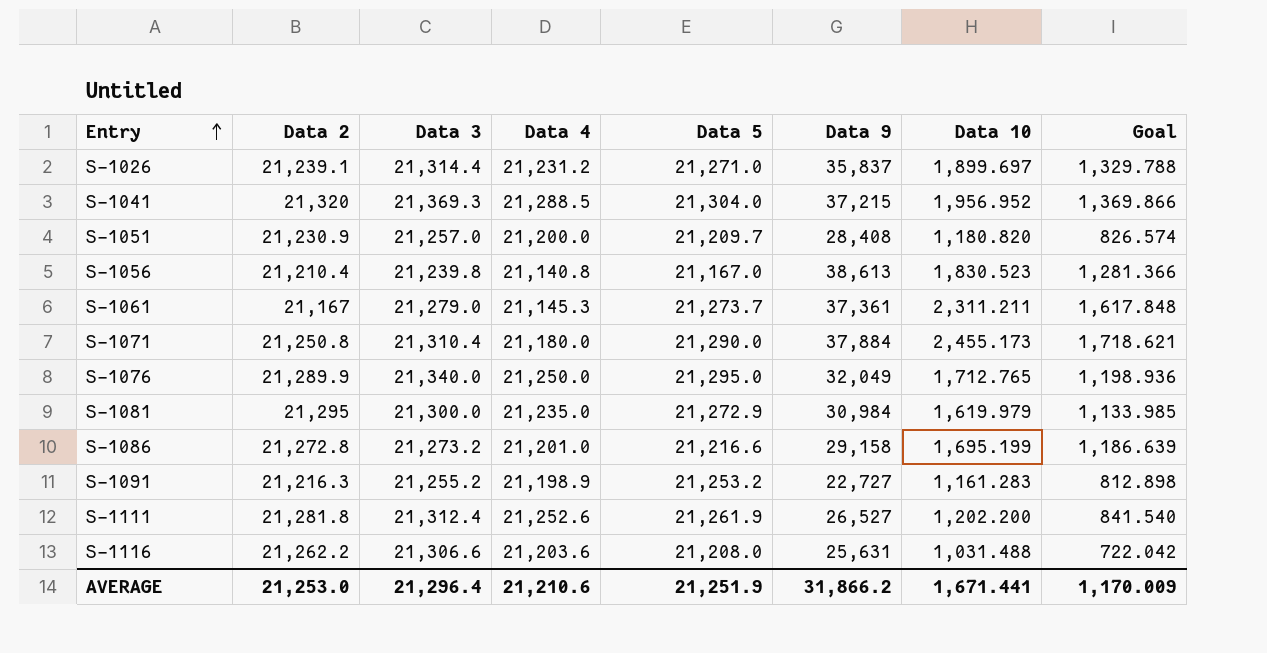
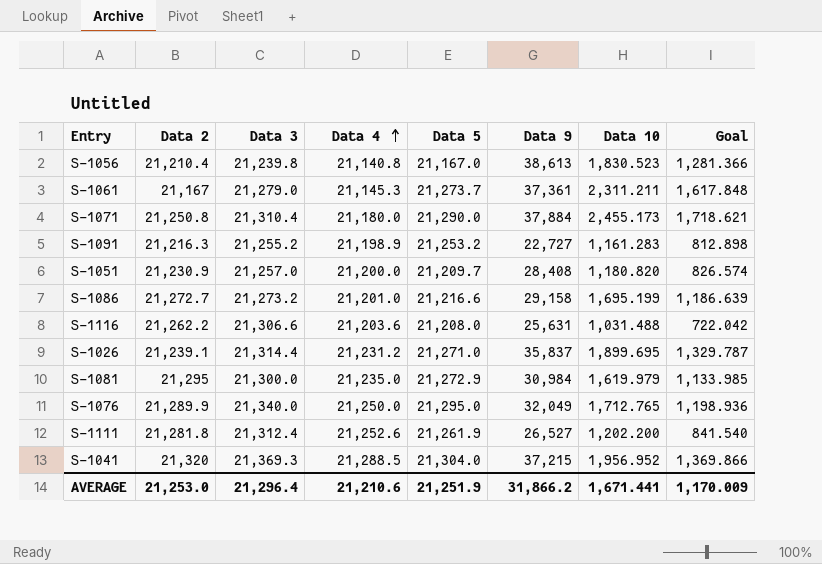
row order: Entry ascending -> Data 4 ascending
S-1086 | Data 2: 21,272.8 -> 21,272.7
S-1026 | Data 10: 1,899.697 -> 1,899.695
S-1026 | Goal: 1,329.788 -> 1,329.787

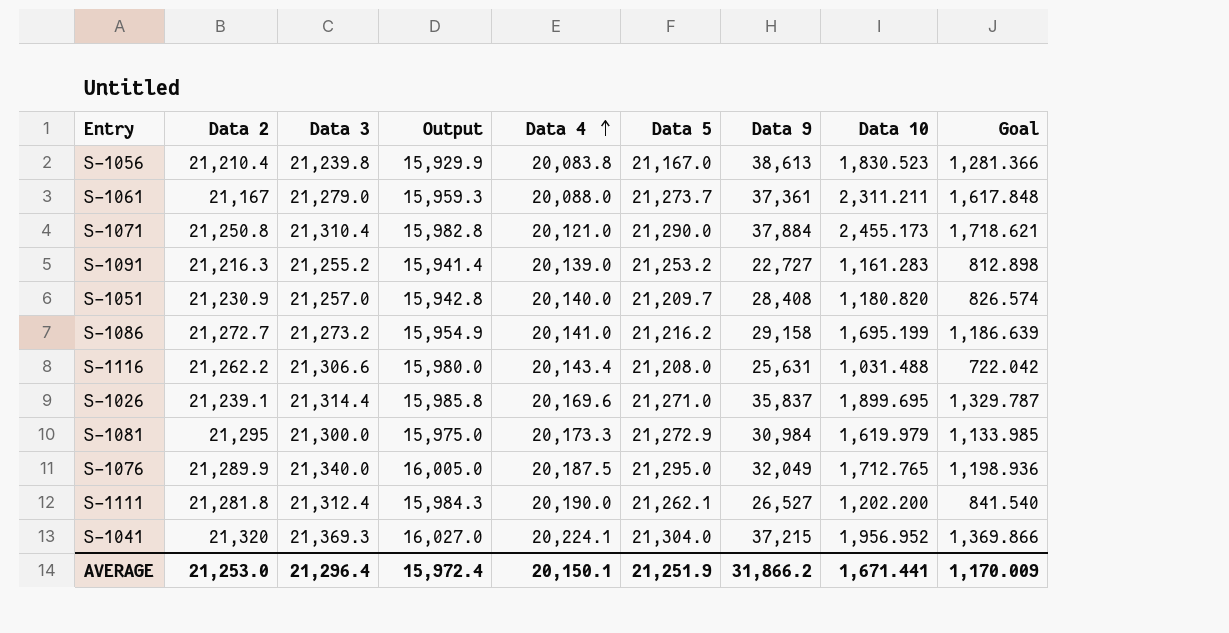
column Output | formula: none -> [Data 3] * 0.75
S-1056 | Data 4: 21,140.8 -> 20,083.8
S-1061 | Data 4: 21,145.3 -> 20,088.0
S-1071 | Data 4: 21,180.0 -> 20,121.0
S-1091 | Data 4: 21,198.9 -> 20,139.0
S-1051 | Data 4: 21,200.0 -> 20,140.0
S-1086 | Data 4: 21,201.0 -> 20,141.0
S-1086 | Data 5: 21,216.6 -> 21,216.2
S-1116 | Data 4: 21,203.6 -> 20,143.4
S-1026 | Data 4: 21,231.2 -> 20,169.6
S-1081 | Data 4: 21,235.0 -> 20,173.3
S-1076 | Data 4: 21,250.0 -> 20,187.5
S-1111 | Data 4: 21,252.6 -> 20,190.0
S-1111 | Data 5: 21,261.9 -> 21,262.1
S-1041 | Data 4: 21,288.5 -> 20,224.1
AVERAGE | Data 4: 21,210.6 -> 20,150.1

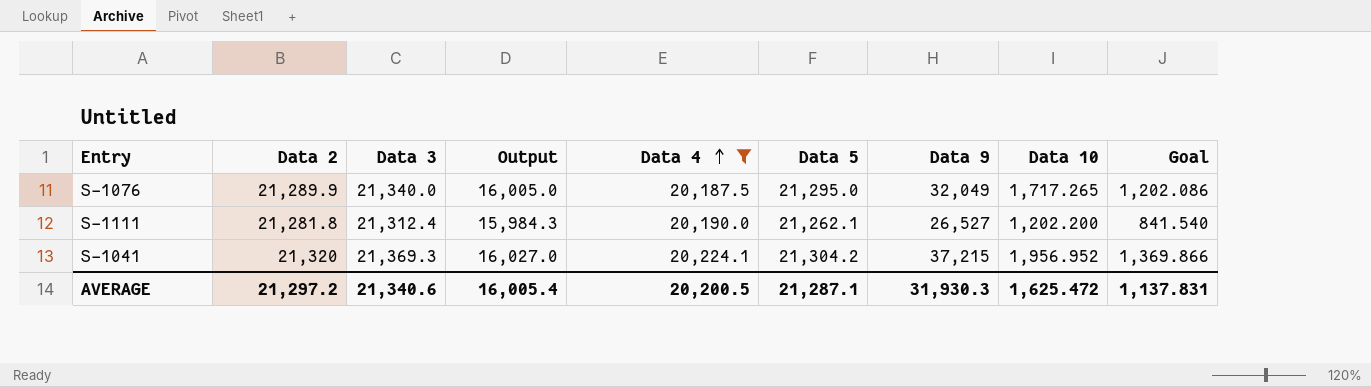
filter: none -> Data 4 >= 20,187.5
S-1076 | Data 10: 1,712.765 -> 1,717.265
S-1076 | Goal: 1,198.936 -> 1,202.086
S-1041 | Data 5: 21,304.0 -> 21,304.2
AVERAGE | Data 2: 21,253.0 -> 21,297.2
AVERAGE | Data 3: 21,296.4 -> 21,340.6
AVERAGE | Output: 15,972.4 -> 16,005.4
AVERAGE | Data 4: 20,150.1 -> 20,200.5
AVERAGE | Data 5: 21,251.9 -> 21,287.1
AVERAGE | Data 9: 31,866.2 -> 31,930.3
AVERAGE | Data 10: 1,671.441 -> 1,625.472
AVERAGE | Goal: 1,170.009 -> 1,137.831

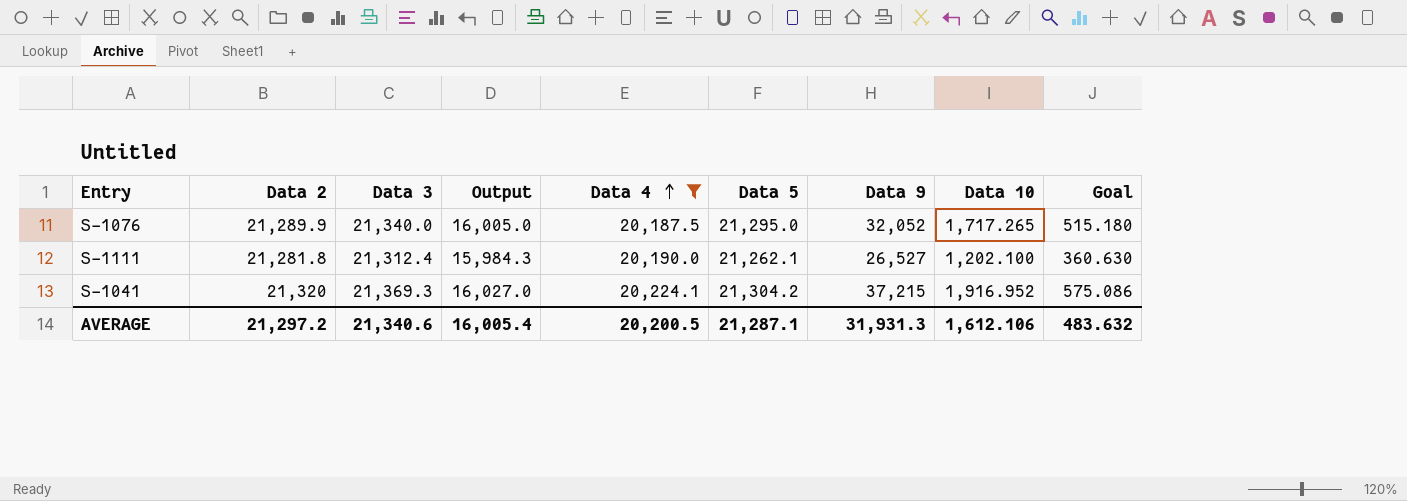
column Goal | formula: [Data 10] * 0.7 -> [Data 10] * 0.3
S-1076 | Data 9: 32,049 -> 32,052
S-1111 | Data 10: 1,202.200 -> 1,202.100
S-1041 | Data 10: 1,956.952 -> 1,916.952
AVERAGE | Data 9: 31,930.3 -> 31,931.3
AVERAGE | Data 10: 1,625.472 -> 1,612.106
AVERAGE | Goal: 1,137.831 -> 483.632

